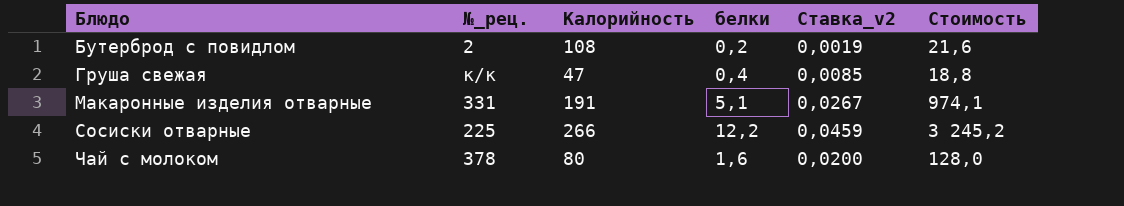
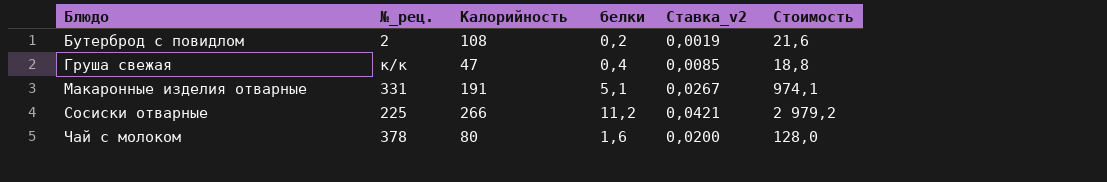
Сосиски отварные | белки: 12,2 -> 11,2
Сосиски отварные | Ставка_v2: 0,0459 -> 0,0421
Сосиски отварные | Стоимость: 3 245,2 -> 2 979,2

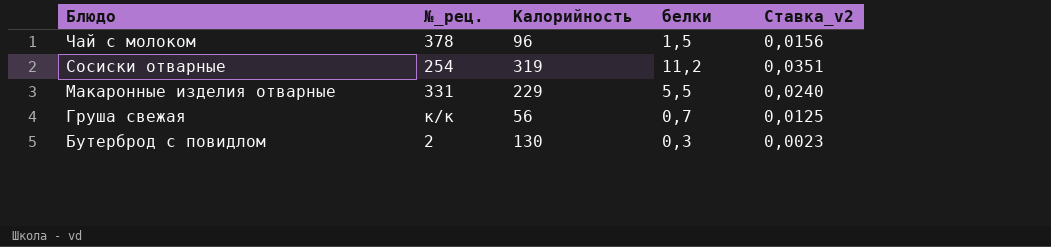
row order: Блюдо ascending -> Блюдо descending
column Стоимость | formula: [Калорийность] * [белки] -> none
Чай с молоком | Калорийность: 80 -> 96
Чай с молоком | белки: 1,6 -> 1,5
Чай с молоком | Ставка_v2: 0,0200 -> 0,0156
Сосиски отварные | №_рец.: 225 -> 254
Сосиски отварные | Калорийность: 266 -> 319
Сосиски отварные | Ставка_v2: 0,0421 -> 0,0351
Макаронные изделия отварные | Калорийность: 191 -> 229
Макаронные изделия отварные | белки: 5,1 -> 5,5
Макаронные изделия отварные | Ставка_v2: 0,0267 -> 0,0240
Груша свежая | Калорийность: 47 -> 56
Груша свежая | белки: 0,4 -> 0,7
Груша свежая | Ставка_v2: 0,0085 -> 0,0125
Бутерброд с повидлом | Калорийность: 108 -> 130
Бутерброд с повидлом | белки: 0,2 -> 0,3
Бутерброд с повидлом | Ставка_v2: 0,0019 -> 0,0023

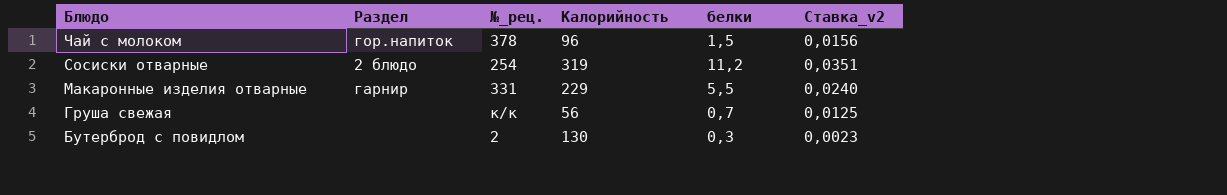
column Раздел | position: none -> 2

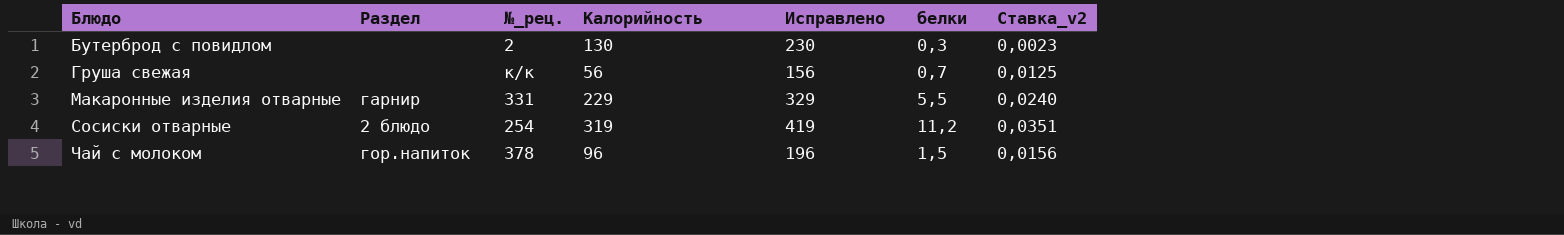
row order: Блюдо descending -> Блюдо ascending
column Исправлено | formula: none -> [Калорийность] + 100

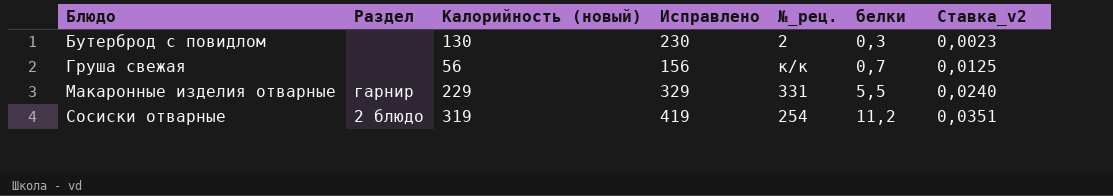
column name: Калорийность -> Калорийность (новый)
column №_рец. | position: 3 -> 5
row Чай с молоком: гор.напиток | 378 | 96 | 196 | 1,5 | 0,0156 -> none

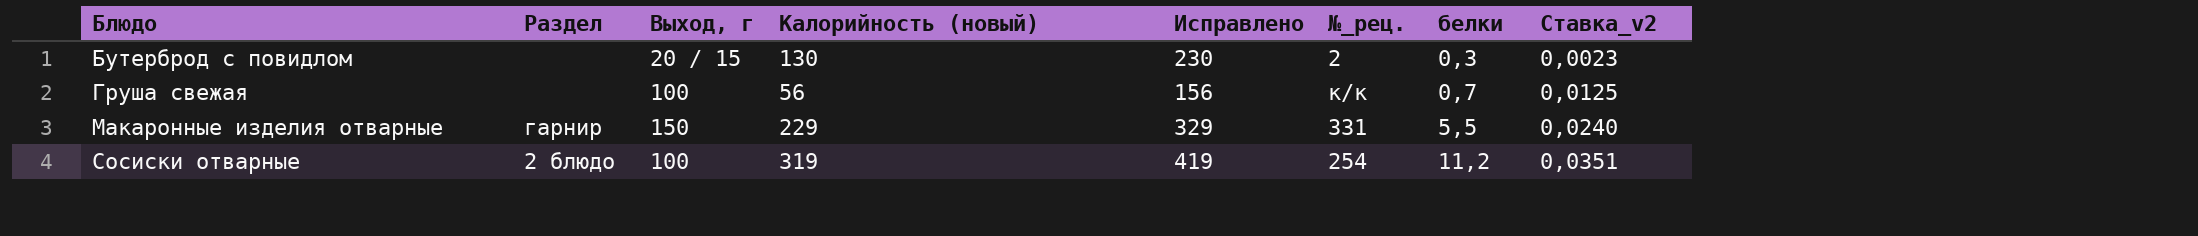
column Выход, г | position: none -> 3

